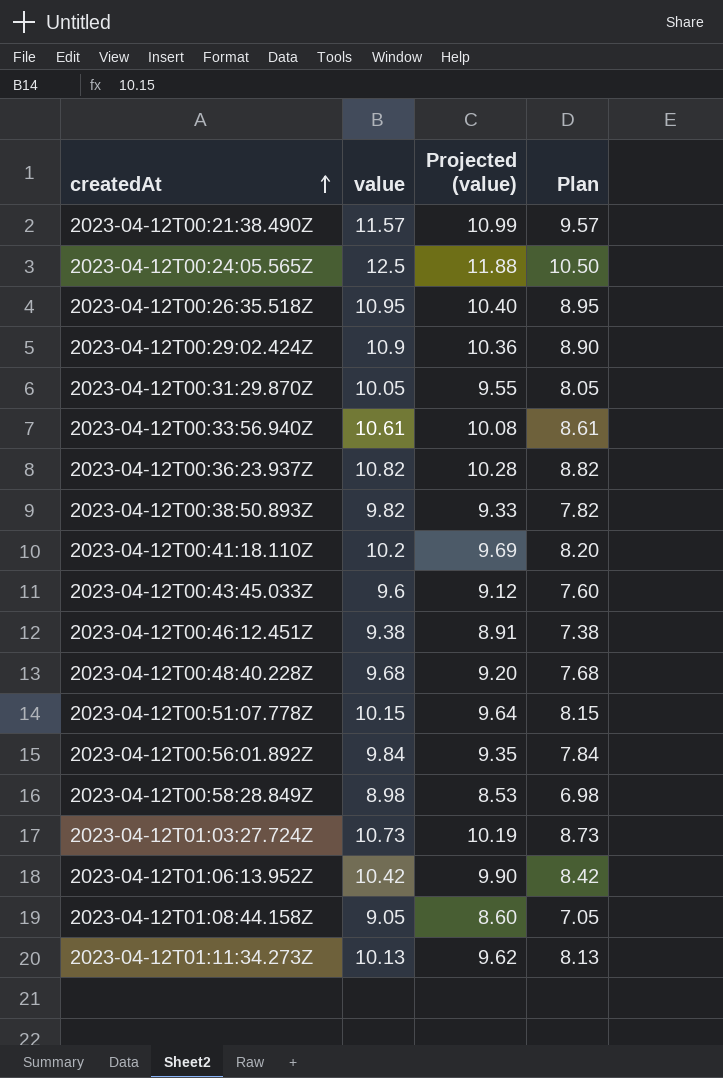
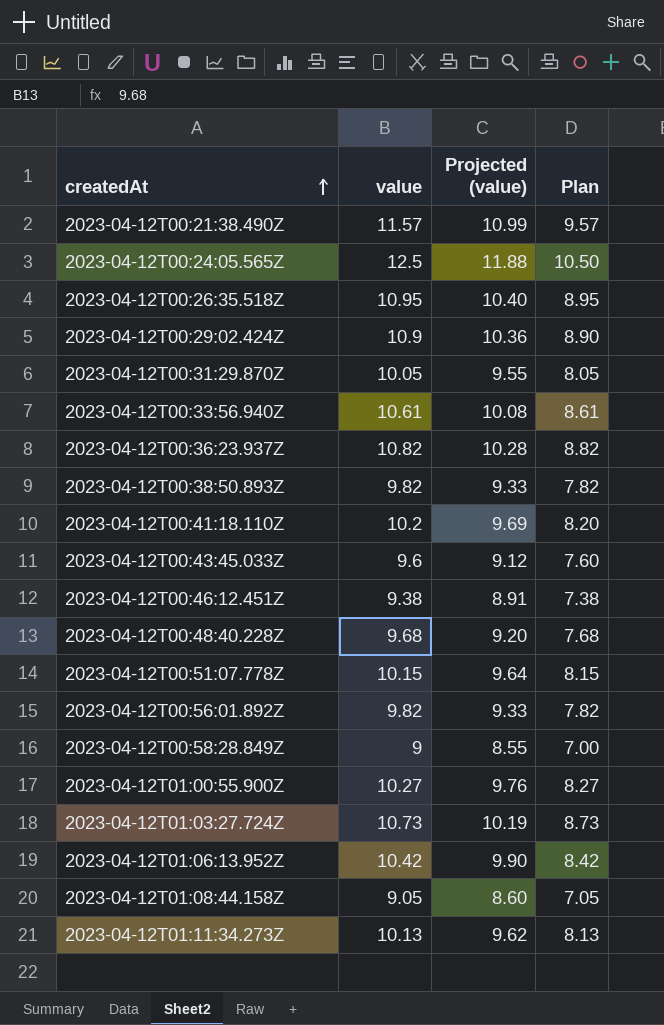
2023-04-12T00:56:01.892Z | value: 9.84 -> 9.82
2023-04-12T00:56:01.892Z | Projected (value): 9.35 -> 9.33
2023-04-12T00:56:01.892Z | Plan: 7.84 -> 7.82
2023-04-12T00:58:28.849Z | value: 8.98 -> 9
2023-04-12T00:58:28.849Z | Projected (value): 8.53 -> 8.55
2023-04-12T00:58:28.849Z | Plan: 6.98 -> 7.00
row 2023-04-12T01:00:55.900Z: none -> 10.27 | 9.76 | 8.27

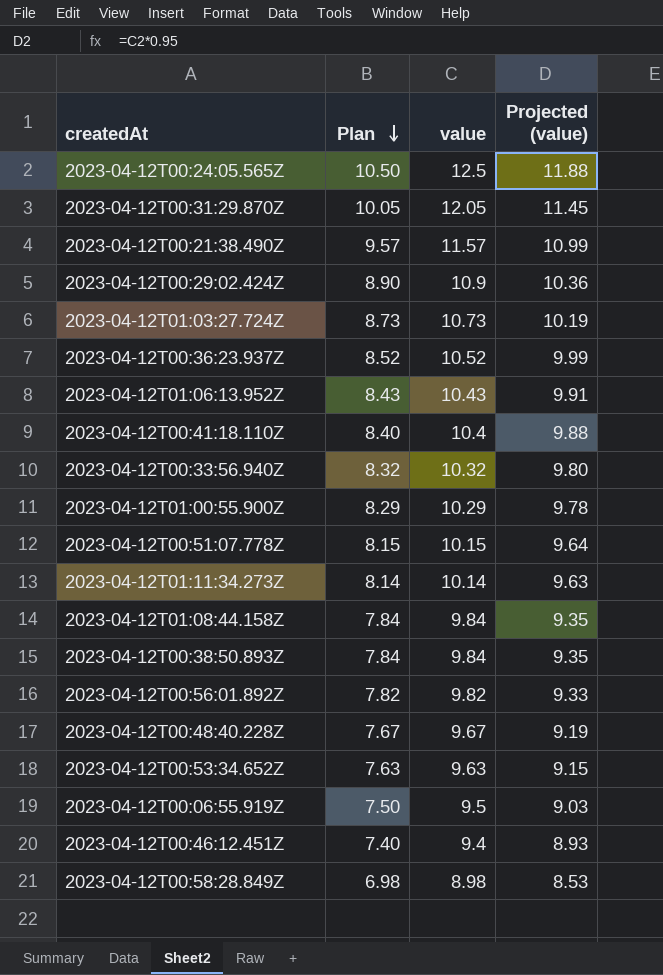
row order: createdAt ascending -> Plan descending
column Plan | position: 4 -> 2
row 2023-04-12T00:26:35.518Z: 10.95 | 10.40 | 8.95 -> none
row 2023-04-12T00:43:45.033Z: 9.6 | 9.12 | 7.60 -> none
2023-04-12T00:31:29.870Z | Plan: 8.05 -> 10.05
2023-04-12T00:31:29.870Z | value: 10.05 -> 12.05
2023-04-12T00:31:29.870Z | Projected (value): 9.55 -> 11.45
2023-04-12T00:36:23.937Z | Plan: 8.82 -> 8.52
2023-04-12T00:36:23.937Z | value: 10.82 -> 10.52
2023-04-12T00:36:23.937Z | Projected (value): 10.28 -> 9.99
2023-04-12T01:06:13.952Z | Plan: 8.42 -> 8.43
2023-04-12T01:06:13.952Z | value: 10.42 -> 10.43
2023-04-12T01:06:13.952Z | Projected (value): 9.90 -> 9.91
2023-04-12T00:41:18.110Z | Plan: 8.20 -> 8.40
2023-04-12T00:41:18.110Z | value: 10.2 -> 10.4
2023-04-12T00:41:18.110Z | Projected (value): 9.69 -> 9.88
2023-04-12T00:33:56.940Z | Plan: 8.61 -> 8.32
2023-04-12T00:33:56.940Z | value: 10.61 -> 10.32
2023-04-12T00:33:56.940Z | Projected (value): 10.08 -> 9.80
2023-04-12T01:00:55.900Z | Plan: 8.27 -> 8.29
2023-04-12T01:00:55.900Z | value: 10.27 -> 10.29
2023-04-12T01:00:55.900Z | Projected (value): 9.76 -> 9.78
2023-04-12T01:11:34.273Z | Plan: 8.13 -> 8.14
2023-04-12T01:11:34.273Z | value: 10.13 -> 10.14
2023-04-12T01:11:34.273Z | Projected (value): 9.62 -> 9.63
2023-04-12T01:08:44.158Z | Plan: 7.05 -> 7.84
2023-04-12T01:08:44.158Z | value: 9.05 -> 9.84
2023-04-12T01:08:44.158Z | Projected (value): 8.60 -> 9.35
2023-04-12T00:38:50.893Z | Plan: 7.82 -> 7.84
2023-04-12T00:38:50.893Z | value: 9.82 -> 9.84
2023-04-12T00:38:50.893Z | Projected (value): 9.33 -> 9.35
2023-04-12T00:48:40.228Z | Plan: 7.68 -> 7.67
2023-04-12T00:48:40.228Z | value: 9.68 -> 9.67
2023-04-12T00:48:40.228Z | Projected (value): 9.20 -> 9.19
row 2023-04-12T00:53:34.652Z: none -> 7.63 | 9.63 | 9.15
row 2023-04-12T00:06:55.919Z: none -> 7.50 | 9.5 | 9.03
2023-04-12T00:46:12.451Z | Plan: 7.38 -> 7.40
2023-04-12T00:46:12.451Z | value: 9.38 -> 9.4
2023-04-12T00:46:12.451Z | Projected (value): 8.91 -> 8.93
2023-04-12T00:58:28.849Z | Plan: 7.00 -> 6.98
2023-04-12T00:58:28.849Z | value: 9 -> 8.98
2023-04-12T00:58:28.849Z | Projected (value): 8.55 -> 8.53

